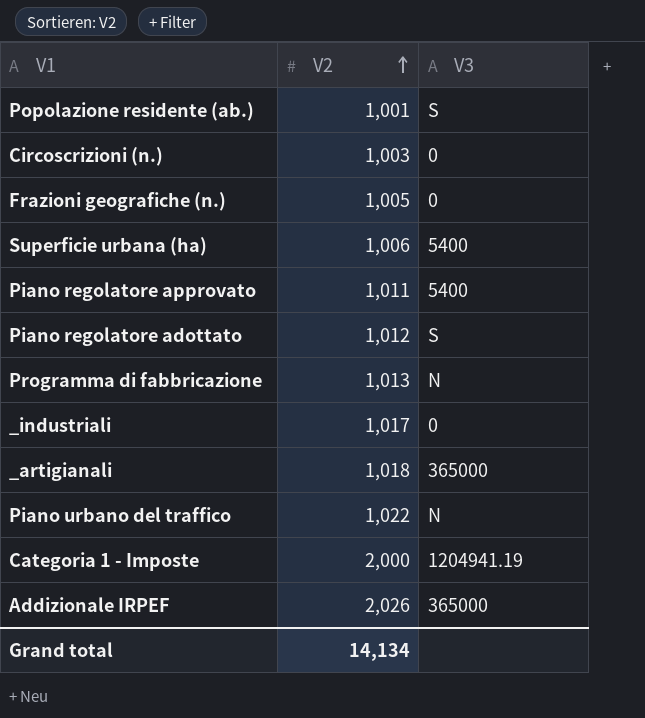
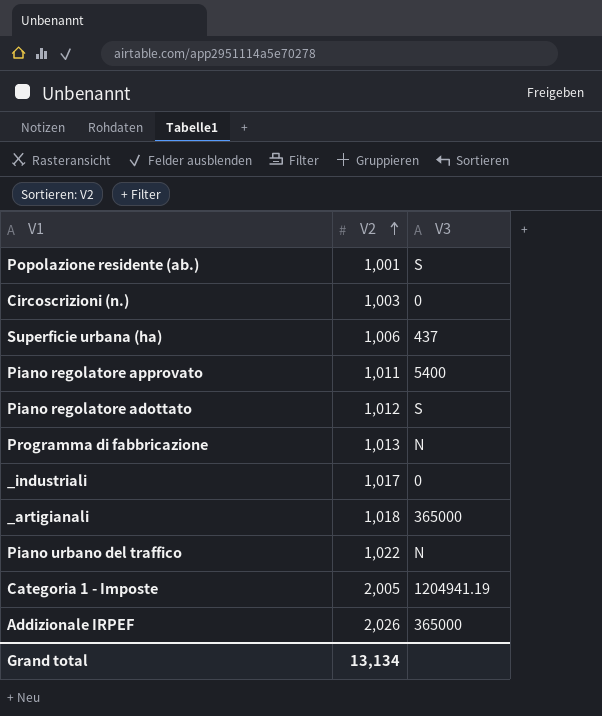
row Frazioni geografiche (n.): 1,005 | 0 -> none
Superficie urbana (ha) | V3: 5400 -> 437
Categoria 1 - Imposte | V2: 2,000 -> 2,005
Grand total | V2: 14,134 -> 13,134

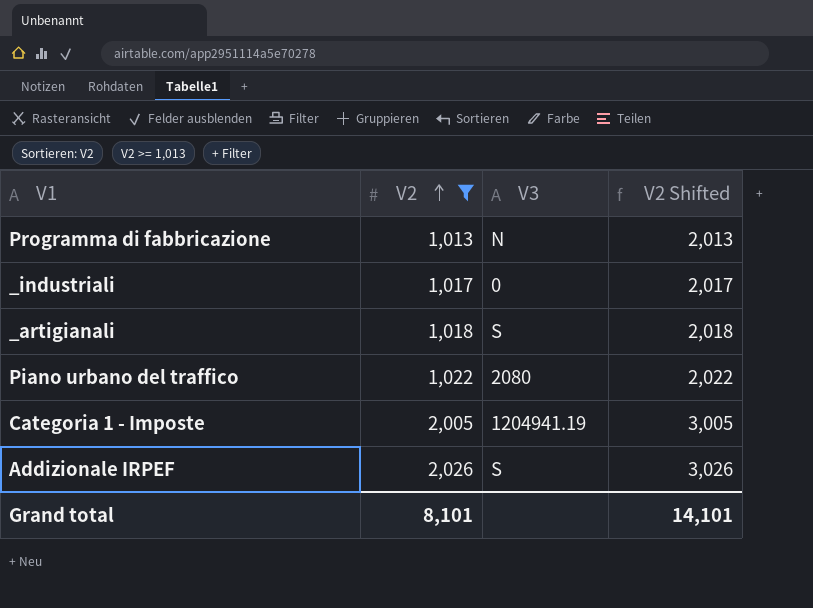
filter: none -> V2 >= 1,013
column V2 Shifted | formula: none -> [V2] + 1000
_artigianali | V3: 365000 -> S
Piano urbano del traffico | V3: N -> 2080
Addizionale IRPEF | V3: 365000 -> S
Grand total | V2: 13,134 -> 8,101

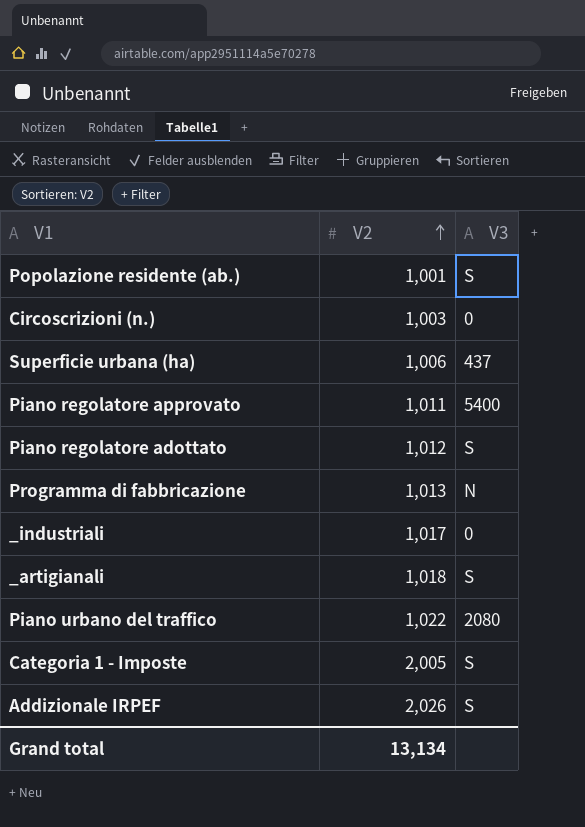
filter: V2 >= 1,013 -> none
column V2 Shifted | formula: [V2] + 1000 -> none
Categoria 1 - Imposte | V3: 1204941.19 -> S
Grand total | V2: 8,101 -> 13,134

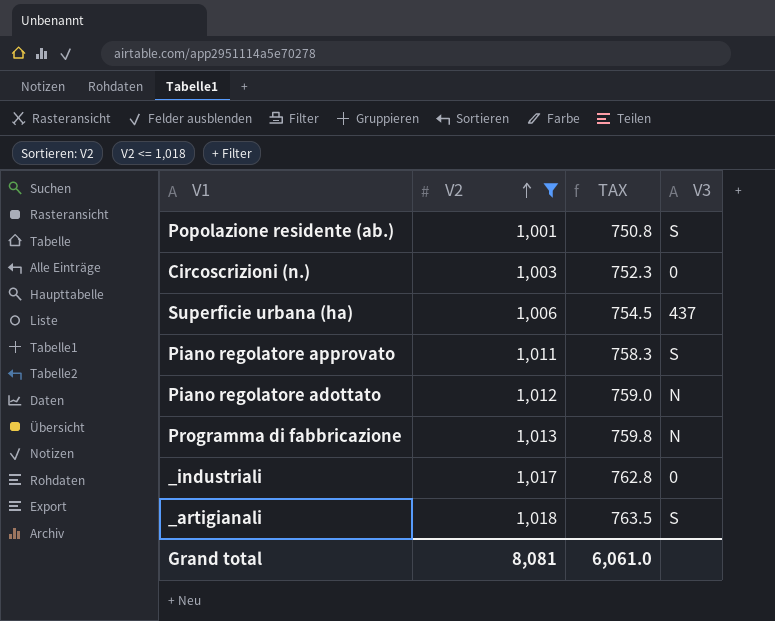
filter: none -> V2 <= 1,018
column TAX | formula: none -> [V2] * 0.75
Piano regolatore approvato | V3: 5400 -> S
Piano regolatore adottato | V3: S -> N
Grand total | V2: 13,134 -> 8,081

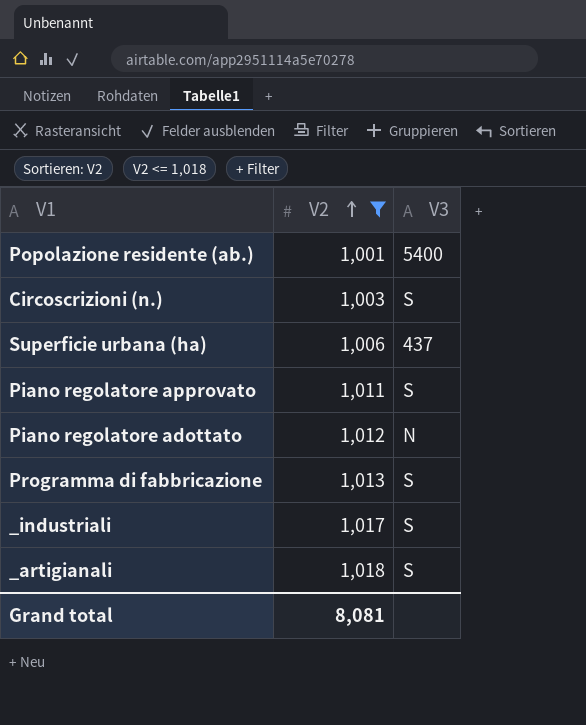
column TAX | formula: [V2] * 0.75 -> none
Popolazione residente (ab.) | V3: S -> 5400
Circoscrizioni (n.) | V3: 0 -> S
Programma di fabbricazione | V3: N -> S
_industriali | V3: 0 -> S

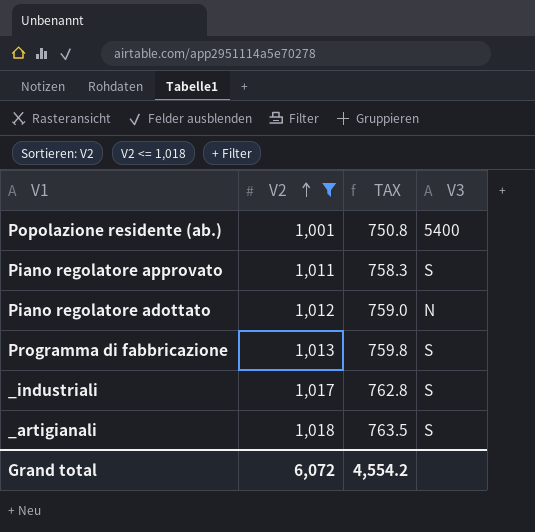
column TAX | formula: none -> [V2] * 0.75
row Circoscrizioni (n.): 1,003 | S -> none
row Superficie urbana (ha): 1,006 | 437 -> none
Grand total | V2: 8,081 -> 6,072

